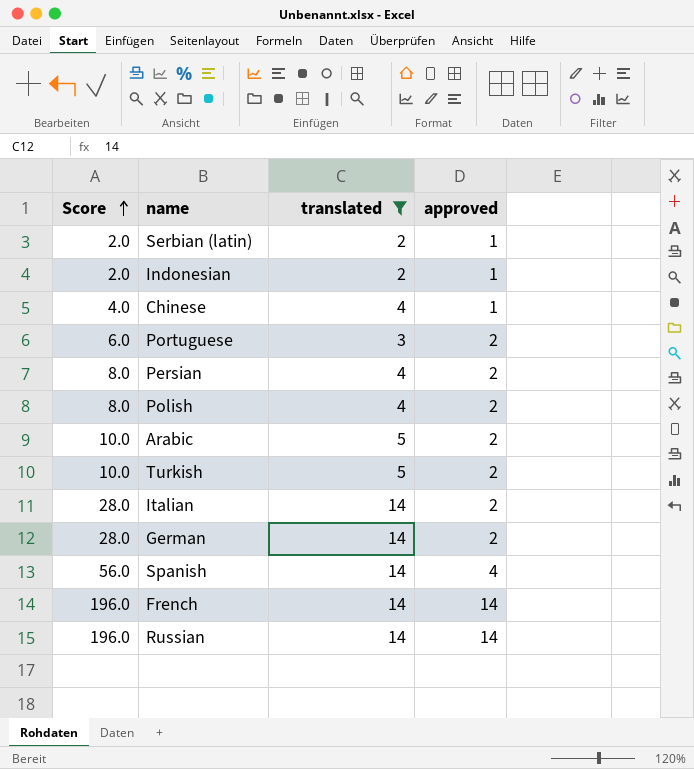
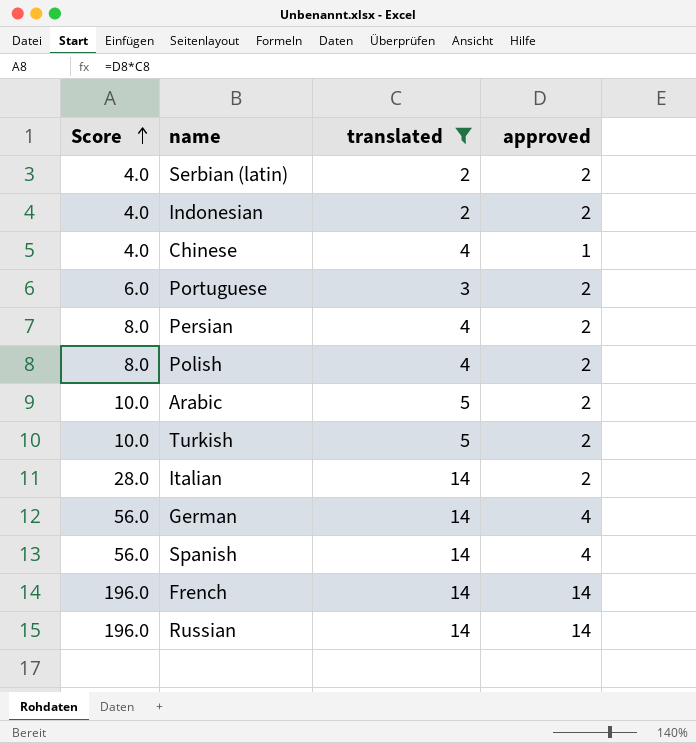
Serbian (latin) | Score: 2.0 -> 4.0
Serbian (latin) | approved: 1 -> 2
Indonesian | Score: 2.0 -> 4.0
Indonesian | approved: 1 -> 2
German | Score: 28.0 -> 56.0
German | approved: 2 -> 4

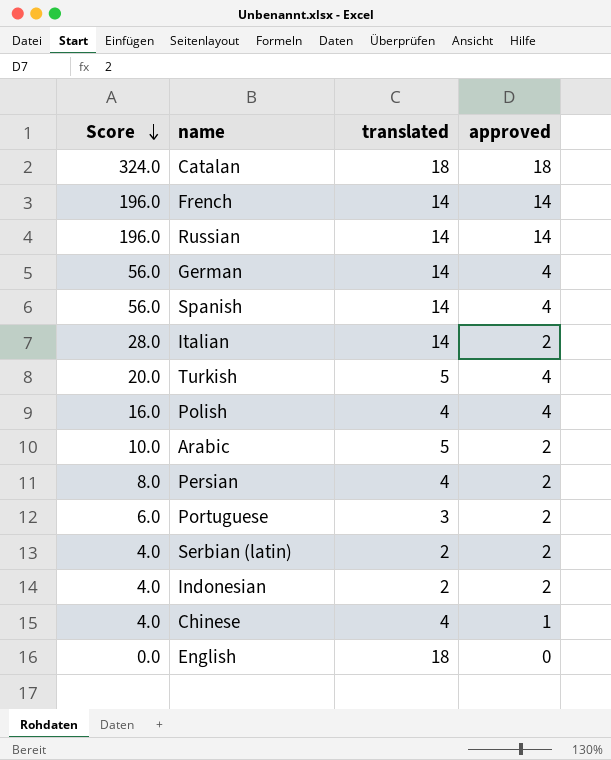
filter: translated != 18 -> none
row order: Score ascending -> Score descending
Turkish | Score: 10.0 -> 20.0
Turkish | approved: 2 -> 4
Polish | Score: 8.0 -> 16.0
Polish | approved: 2 -> 4

